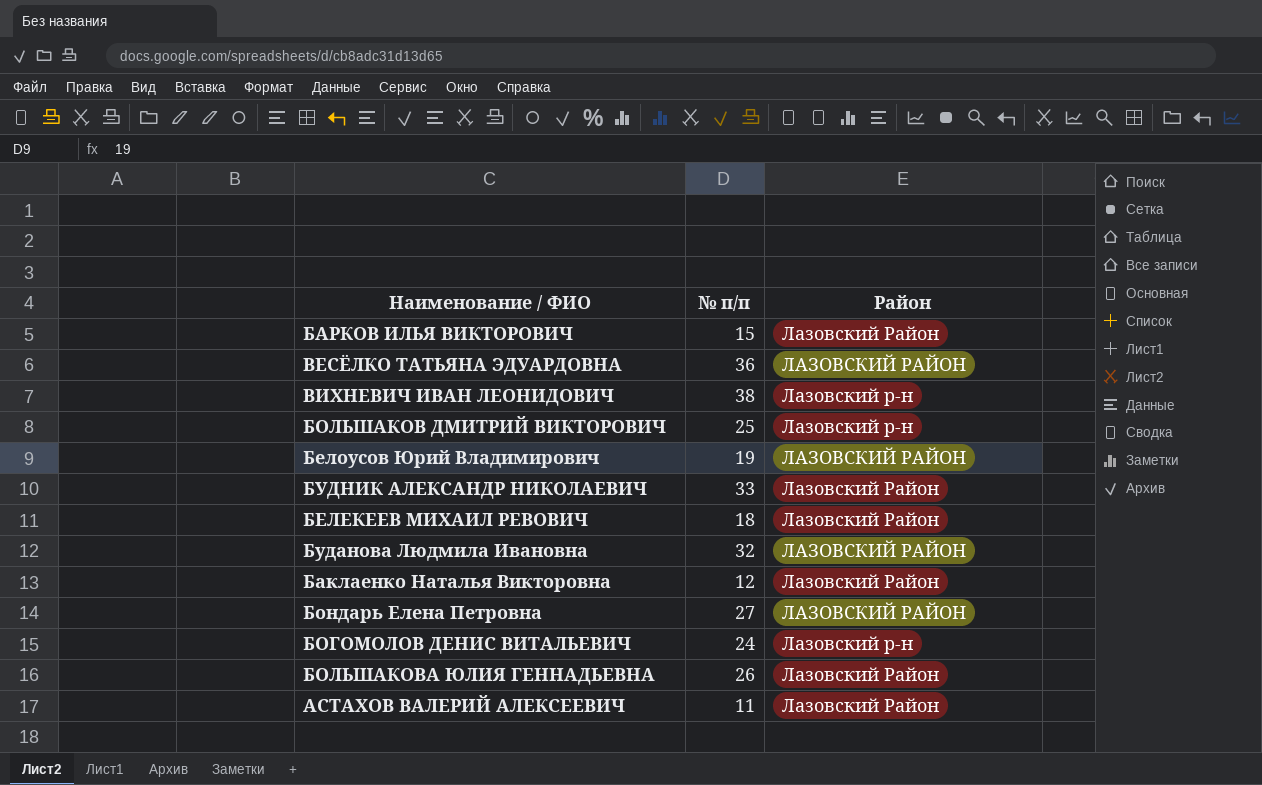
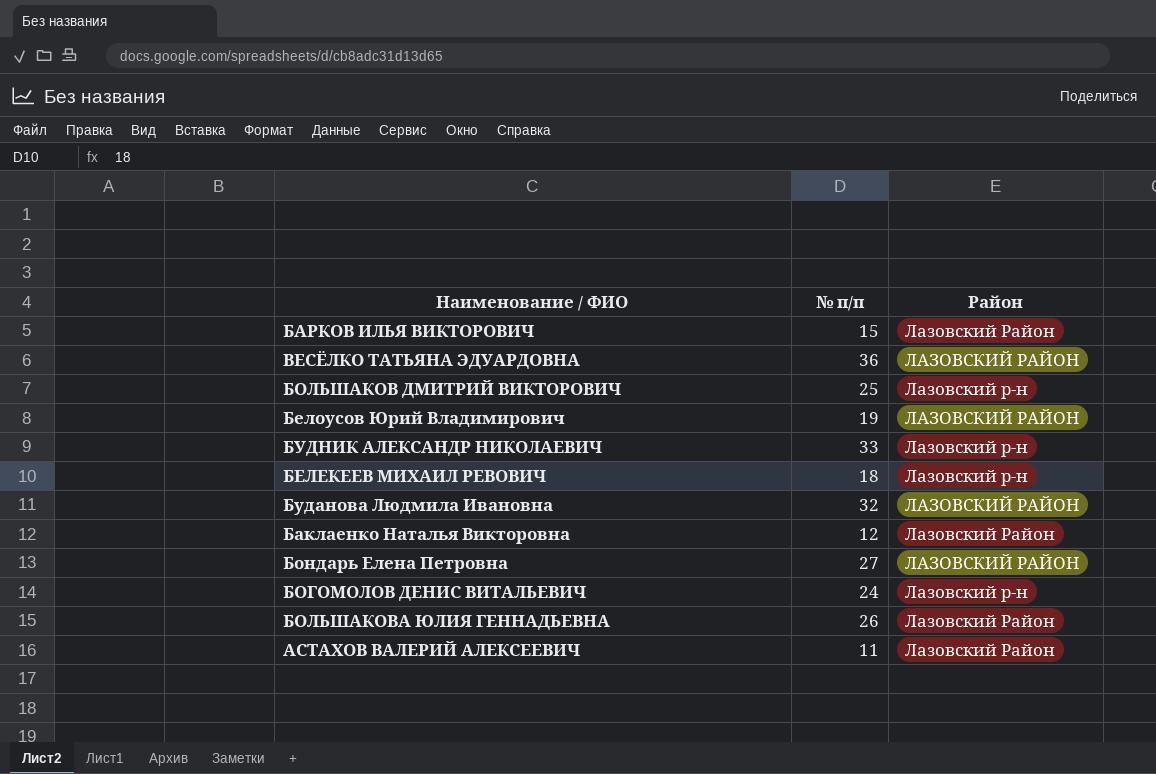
row ВИХНЕВИЧ ИВАН ЛЕОНИДОВИЧ: 38 | Лазовский р-н -> none
БУДНИК АЛЕКСАНДР НИКОЛАЕВИЧ | Район: Лазовский Район -> Лазовский р-н
БЕЛЕКЕЕВ МИХАИЛ РЕВОВИЧ | Район: Лазовский Район -> Лазовский р-н

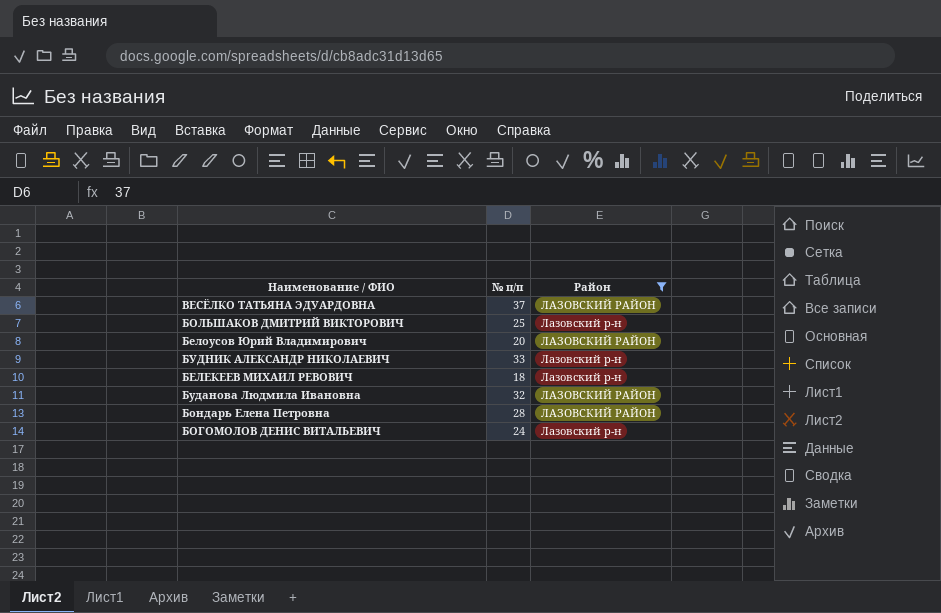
filter: none -> Район != Лазовский Район
ВЕСЁЛКО ТАТЬЯНА ЭДУАРДОВНА | № п/п: 36 -> 37
Белоусов Юрий Владимирович | № п/п: 19 -> 20
Бондарь Елена Петровна | № п/п: 27 -> 28

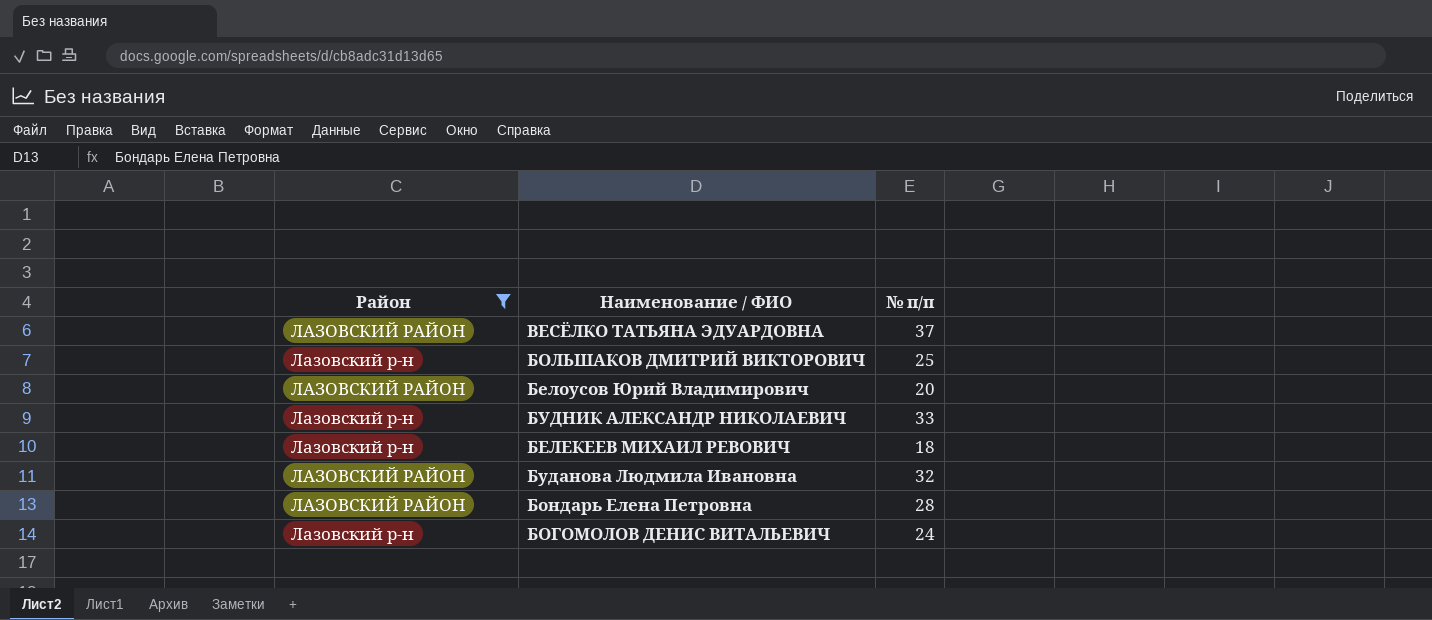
column Район | position: 3 -> 1

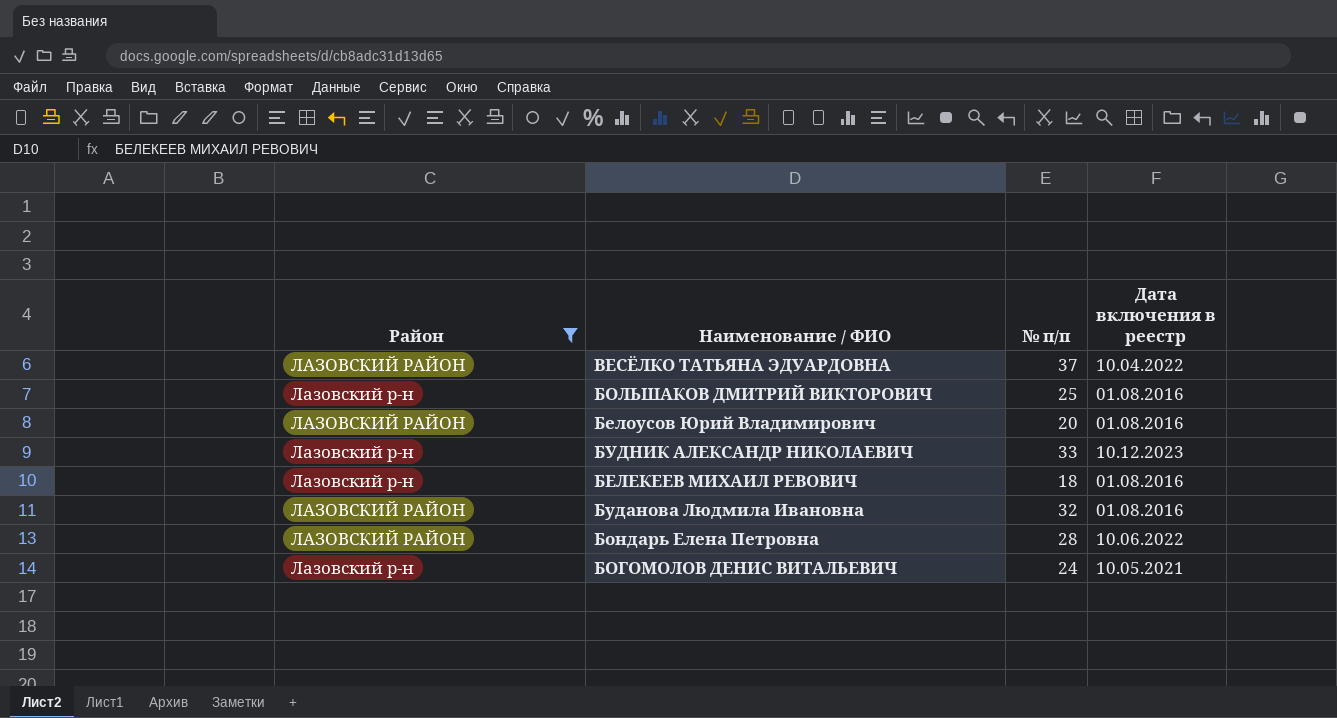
column Дата включения в реестр | position: none -> 4

